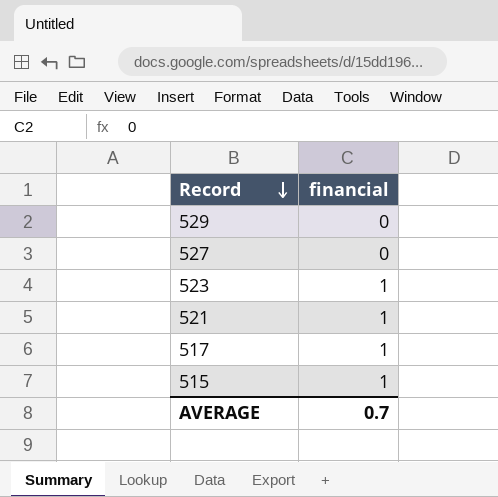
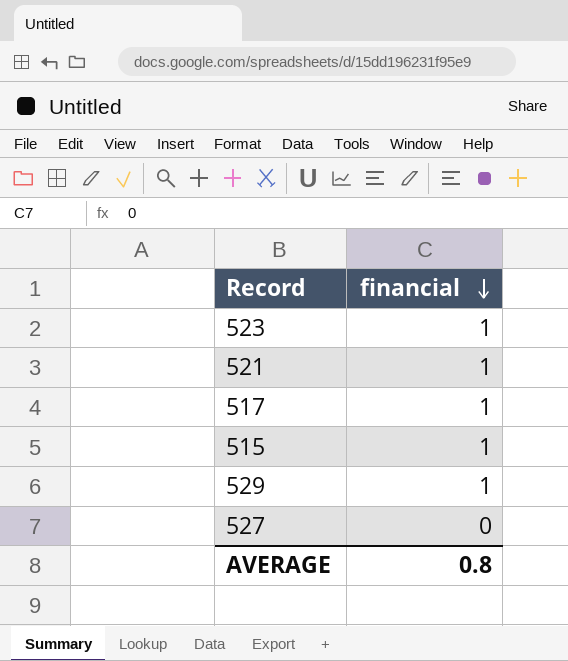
row order: Record descending -> financial descending
529 | financial: 0 -> 1
AVERAGE | financial: 0.7 -> 0.8

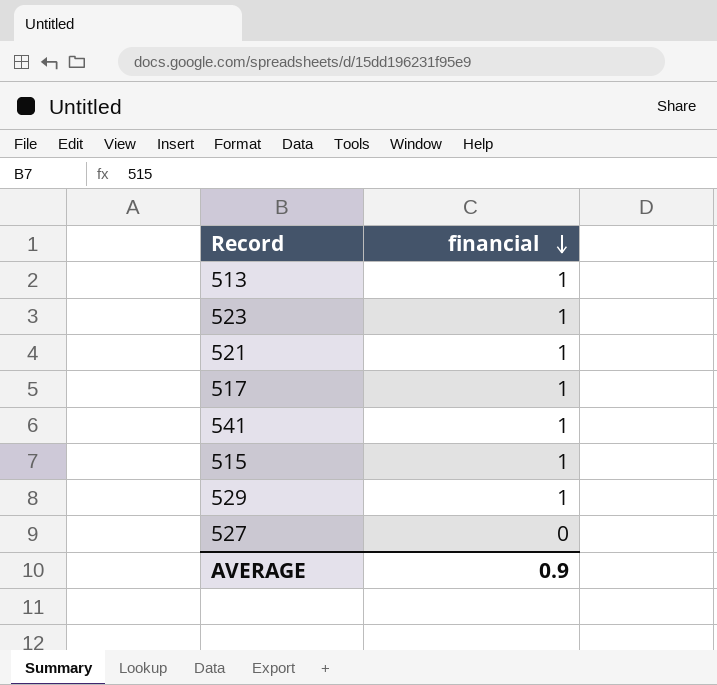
row 513: none -> 1
row 541: none -> 1
AVERAGE | financial: 0.8 -> 0.9

